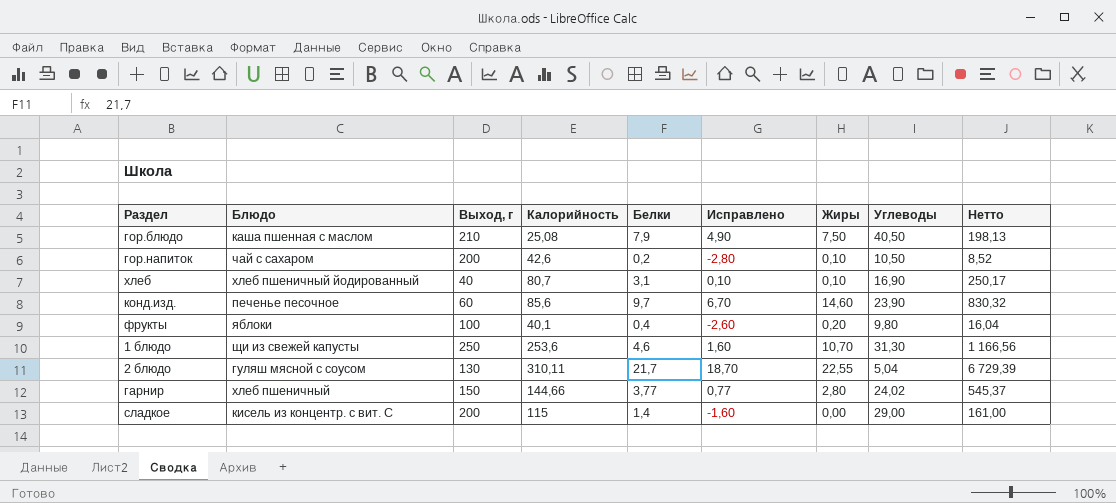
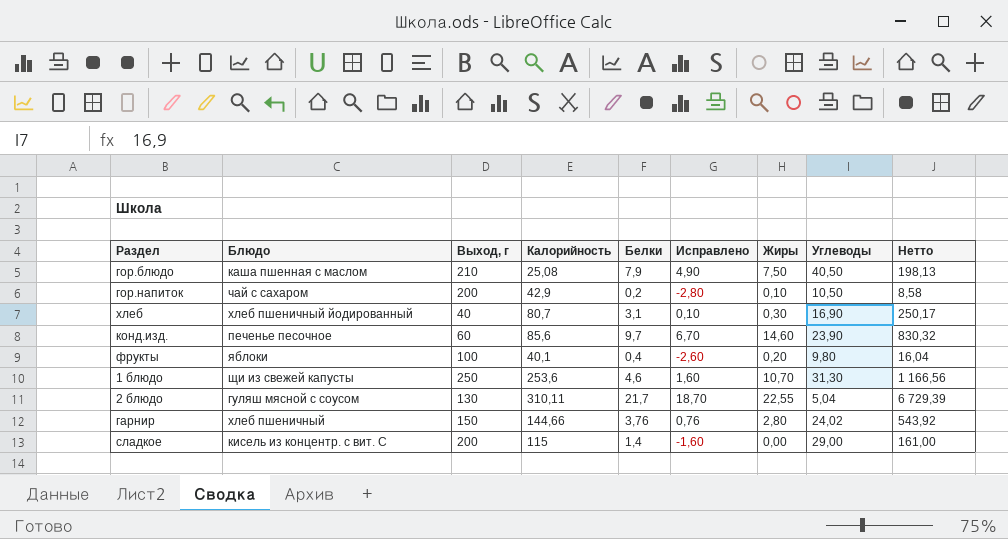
гор.напиток | Калорийность: 42,6 -> 42,9
гор.напиток | Нетто: 8,52 -> 8,58
хлеб | Жиры: 0,10 -> 0,30
гарнир | Белки: 3,77 -> 3,76
гарнир | Исправлено: 0,77 -> 0,76
гарнир | Нетто: 545,37 -> 543,92

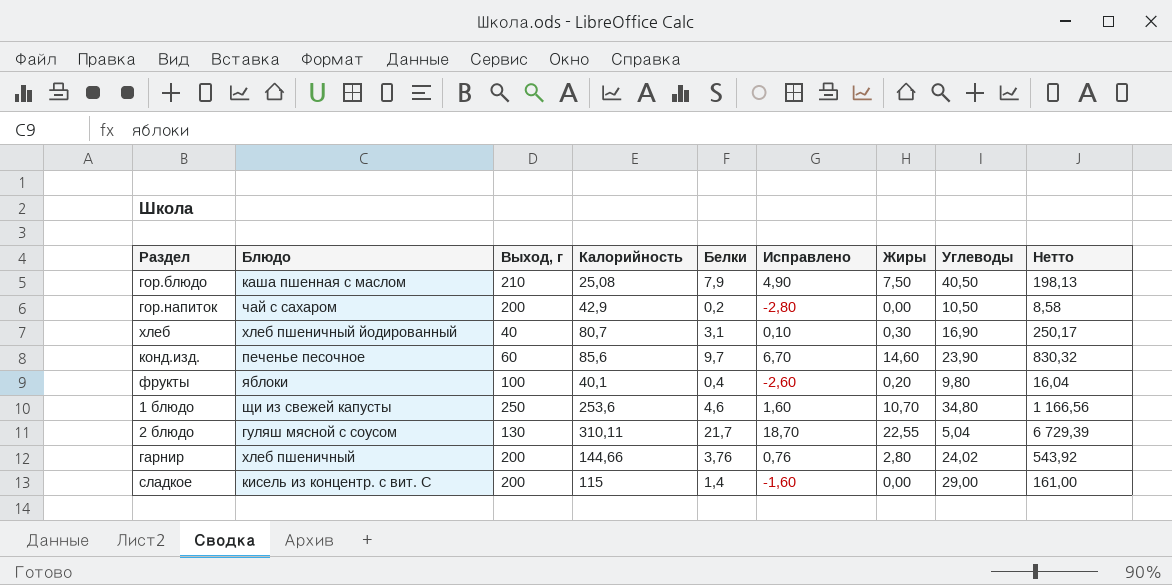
гор.напиток | Жиры: 0,10 -> 0,00
1 блюдо | Углеводы: 31,30 -> 34,80
гарнир | Выход, г: 150 -> 200

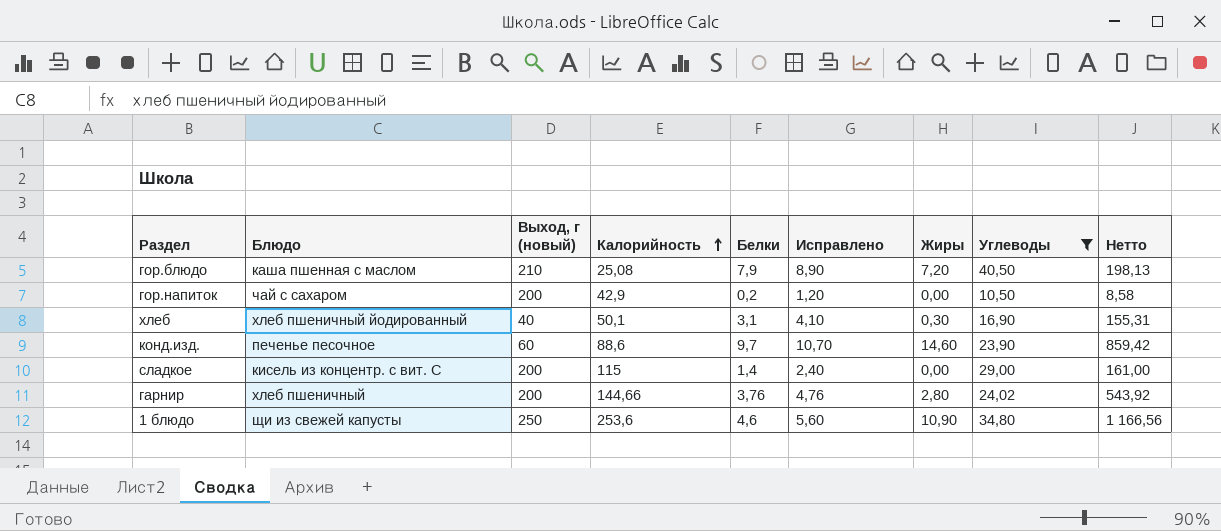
filter: none -> Углеводы >= 10,50
row order: none -> Калорийность ascending
column name: Выход, г -> Выход, г (новый)
column Исправлено | formula: [Белки] - 3 -> [Белки] + 1
гор.блюдо | Жиры: 7,50 -> 7,20
хлеб | Калорийность: 80,7 -> 50,1
хлеб | Нетто: 250,17 -> 155,31
конд.изд. | Калорийность: 85,6 -> 88,6
конд.изд. | Нетто: 830,32 -> 859,42
1 блюдо | Жиры: 10,70 -> 10,90

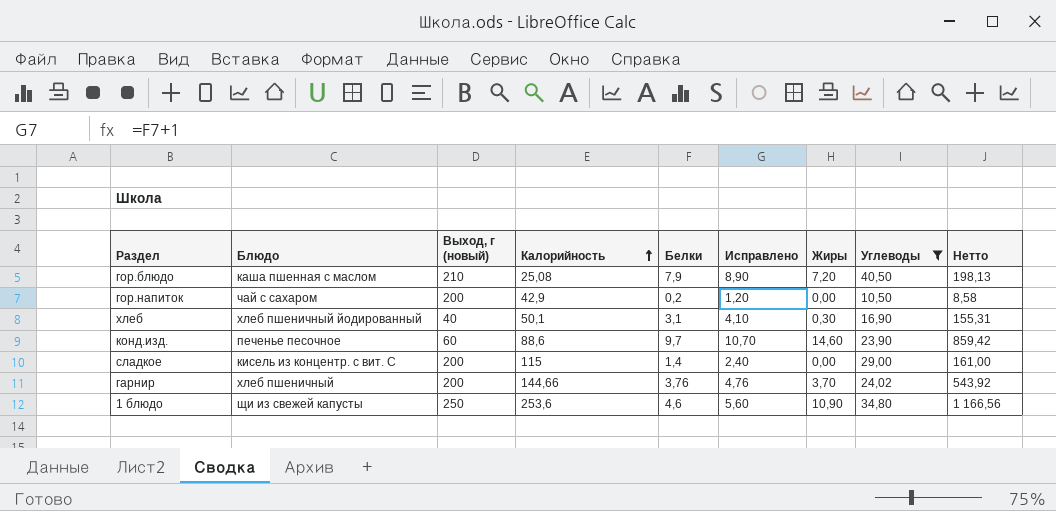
гарнир | Жиры: 2,80 -> 3,70

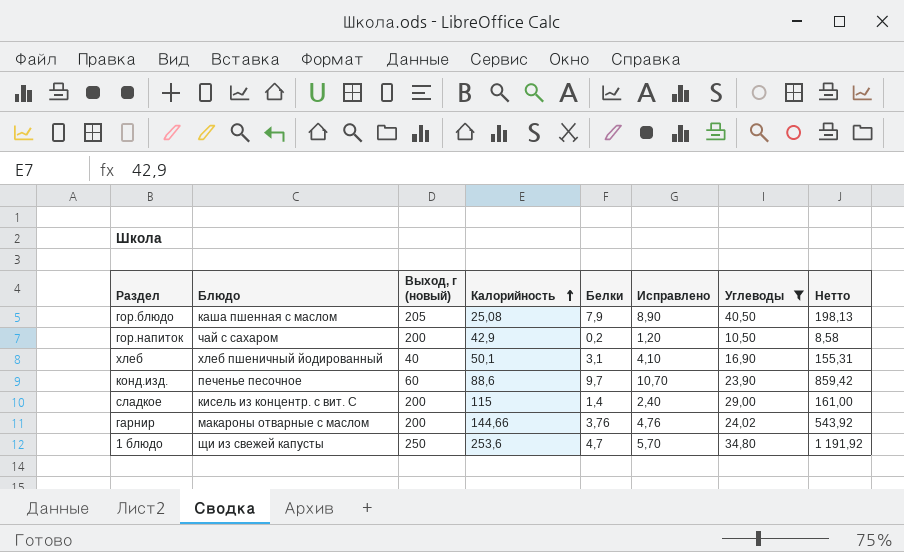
column Жиры | position: 7 -> none
гор.блюдо | Выход, г (новый): 210 -> 205
гарнир | Блюдо: хлеб пшеничный -> макароны отварные с маслом
1 блюдо | Белки: 4,6 -> 4,7
1 блюдо | Исправлено: 5,60 -> 5,70
1 блюдо | Нетто: 1 166,56 -> 1 191,92

